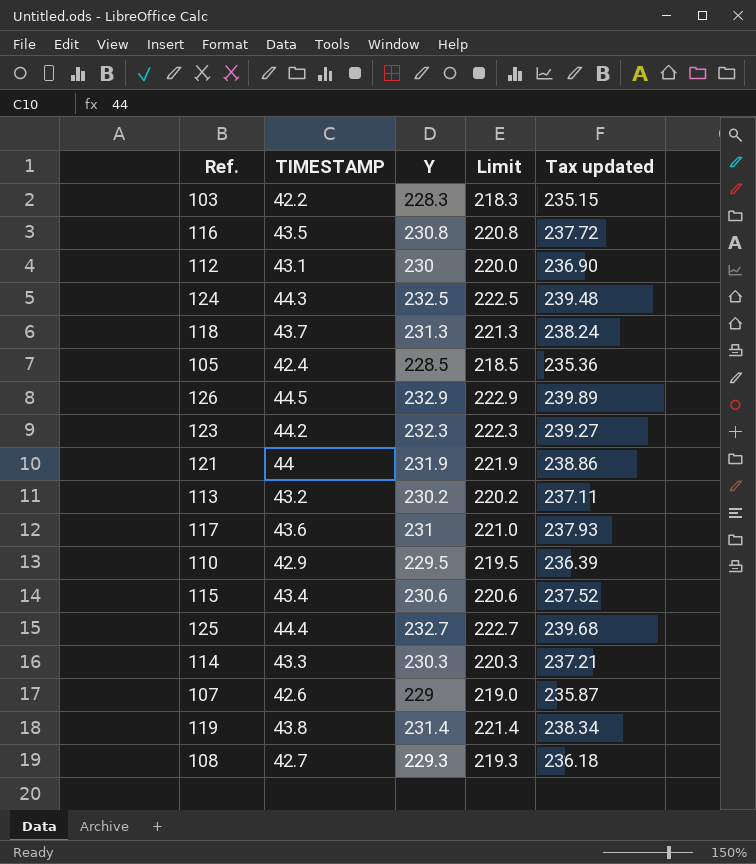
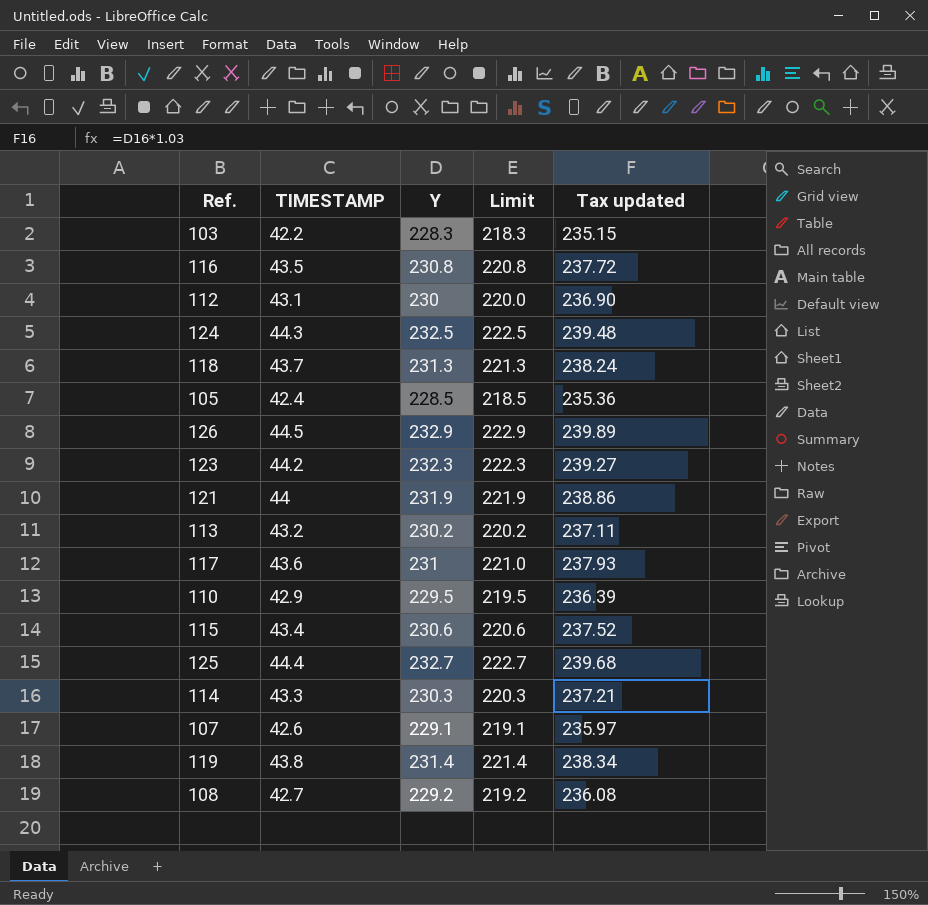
107 | Y: 229 -> 229.1
107 | Limit: 219.0 -> 219.1
107 | Tax updated: 235.87 -> 235.97
108 | Y: 229.3 -> 229.2
108 | Limit: 219.3 -> 219.2
108 | Tax updated: 236.18 -> 236.08

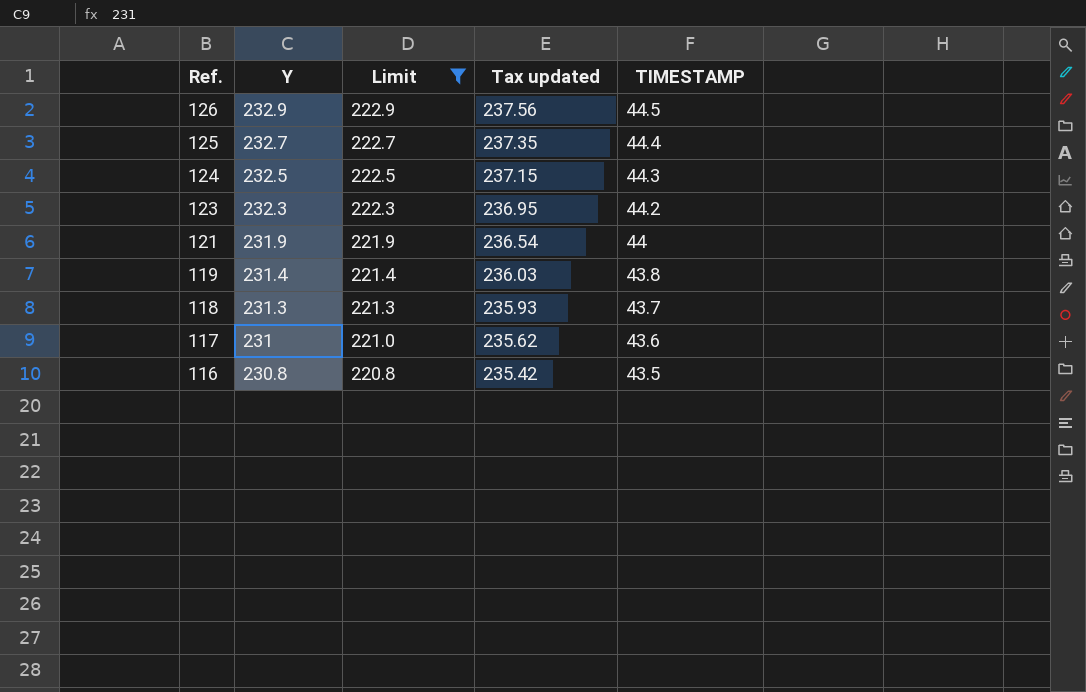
filter: none -> Limit >= 220.8
row order: none -> Ref. descending
column Tax updated | formula: [Y] * 1.03 -> [Y] * 1.02
column TIMESTAMP | position: 2 -> 5

